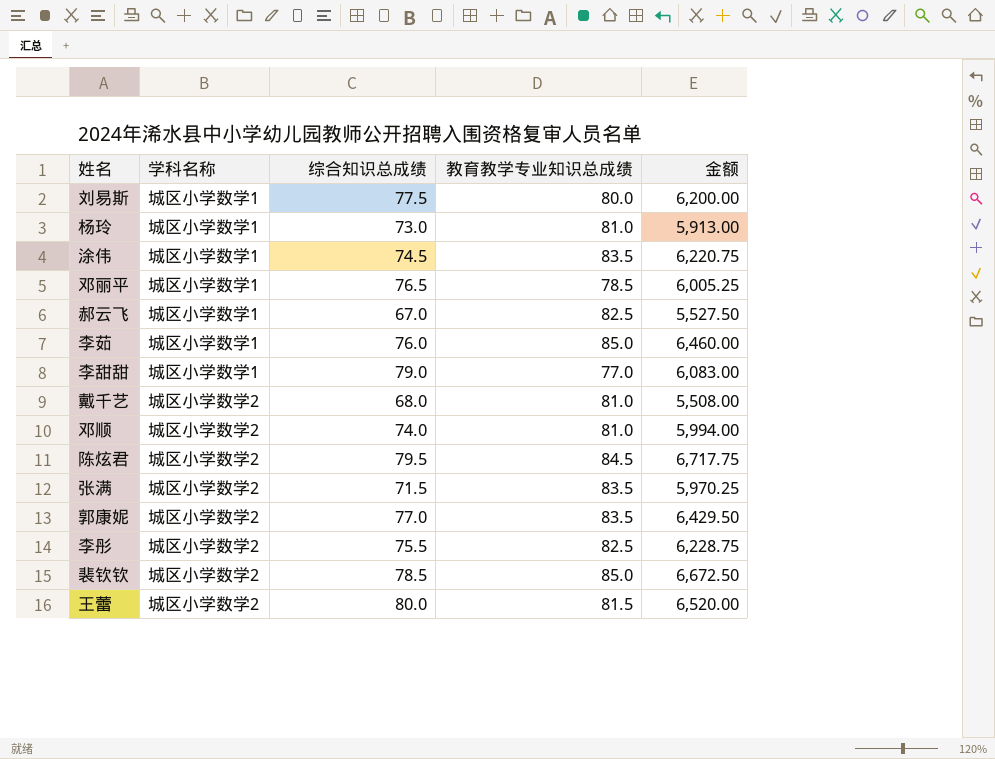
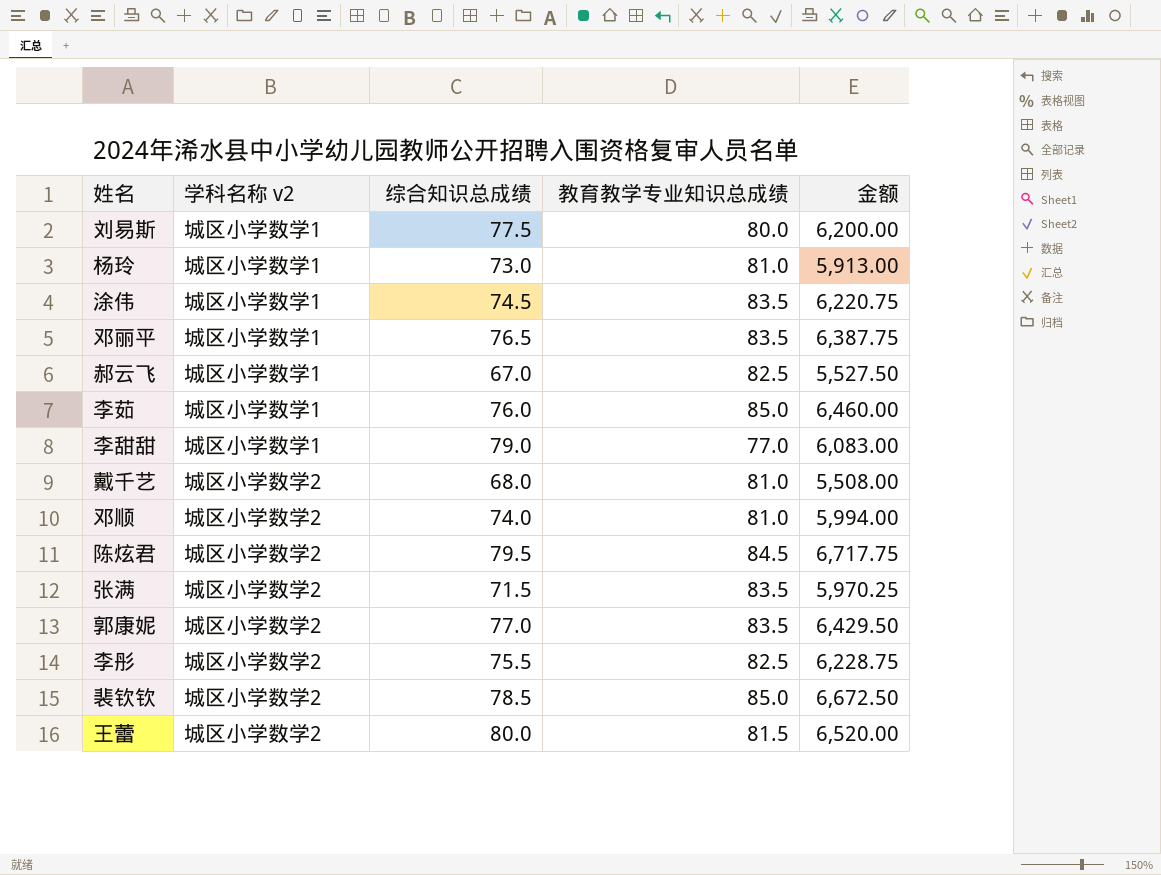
column name: 学科名称 -> 学科名称 v2
邓丽平 | 教育教学专业知识总成绩: 78.5 -> 83.5
邓丽平 | 金额: 6,005.25 -> 6,387.75

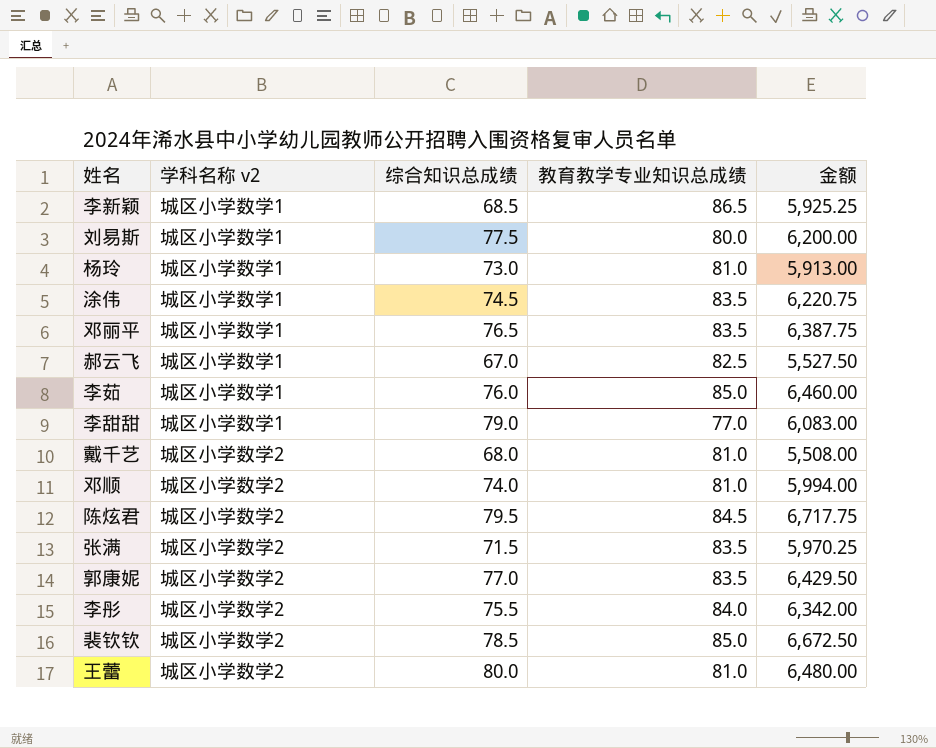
row 李新颖: none -> 城区小学数学1 | 68.5 | 86.5 | 5,925.25
李彤 | 教育教学专业知识总成绩: 82.5 -> 84.0
李彤 | 金额: 6,228.75 -> 6,342.00
王蕾 | 教育教学专业知识总成绩: 81.5 -> 81.0
王蕾 | 金额: 6,520.00 -> 6,480.00

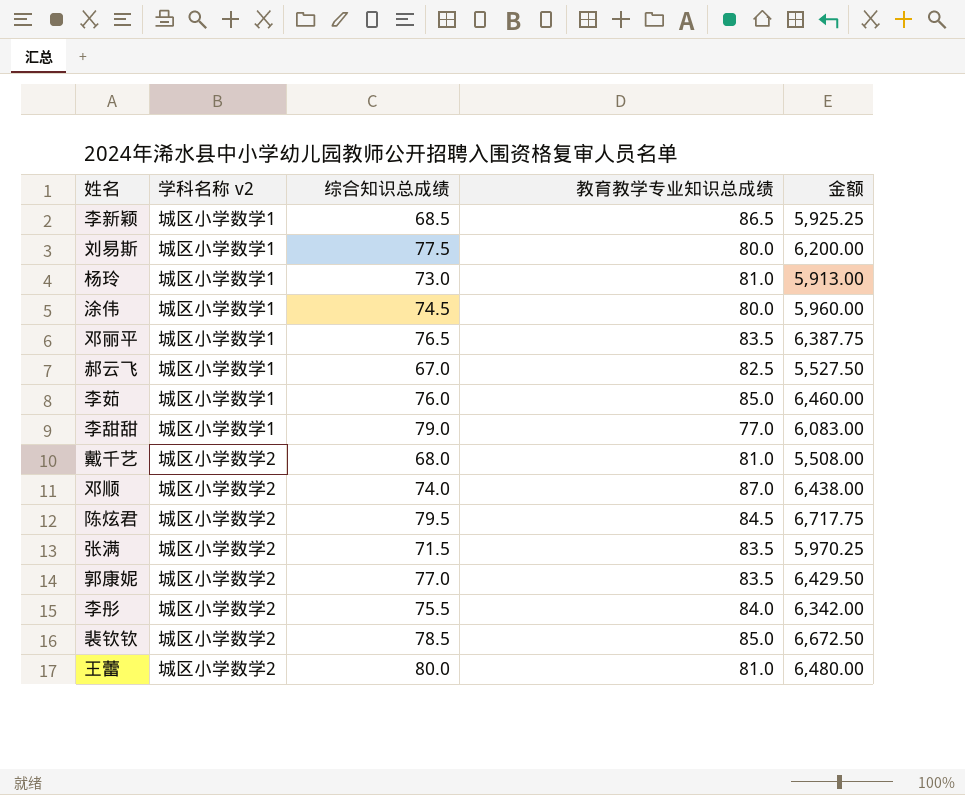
涂伟 | 教育教学专业知识总成绩: 83.5 -> 80.0
涂伟 | 金额: 6,220.75 -> 5,960.00
邓顺 | 教育教学专业知识总成绩: 81.0 -> 87.0
邓顺 | 金额: 5,994.00 -> 6,438.00

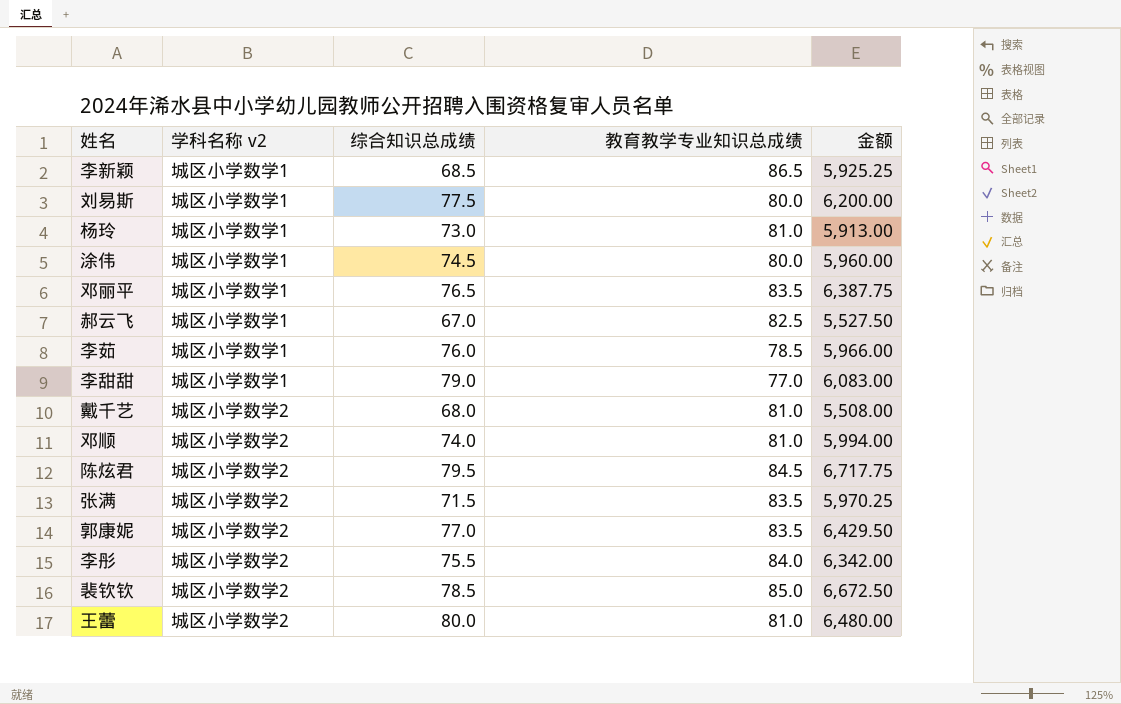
李茹 | 教育教学专业知识总成绩: 85.0 -> 78.5
李茹 | 金额: 6,460.00 -> 5,966.00
邓顺 | 教育教学专业知识总成绩: 87.0 -> 81.0
邓顺 | 金额: 6,438.00 -> 5,994.00

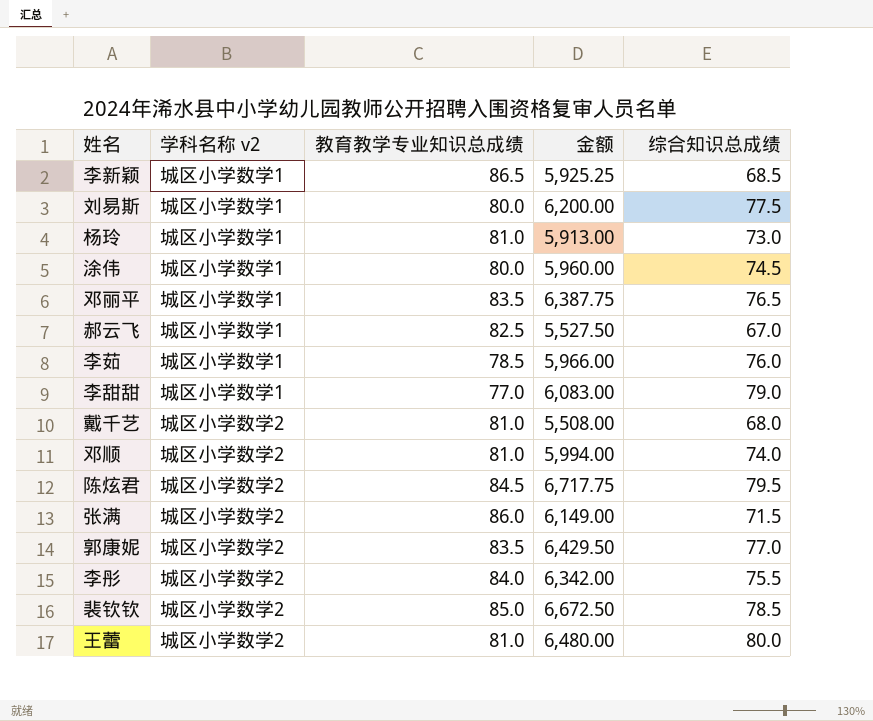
column 综合知识总成绩 | position: 3 -> 5
张满 | 教育教学专业知识总成绩: 83.5 -> 86.0
张满 | 金额: 5,970.25 -> 6,149.00

